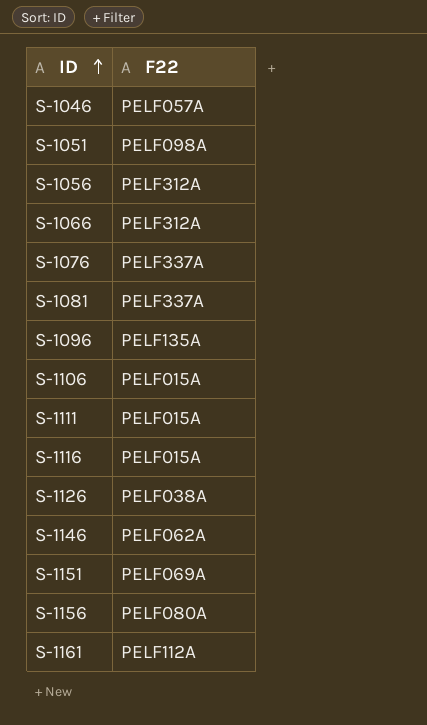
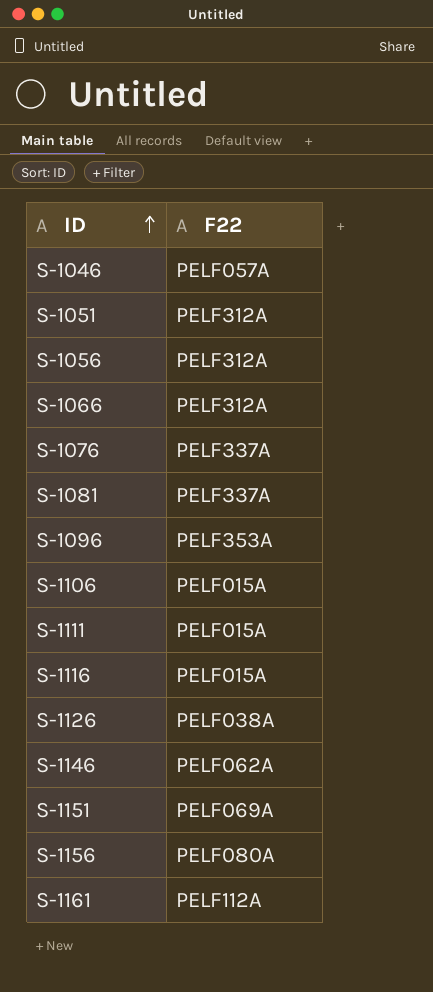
S-1051 | F22: PELF098A -> PELF312A
S-1096 | F22: PELF135A -> PELF353A

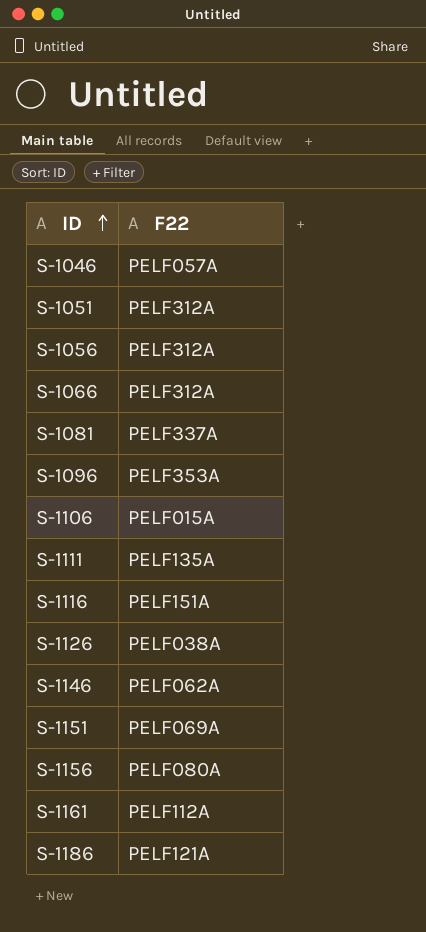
row S-1076: PELF337A -> none
S-1111 | F22: PELF015A -> PELF135A
S-1116 | F22: PELF015A -> PELF151A
row S-1186: none -> PELF121A

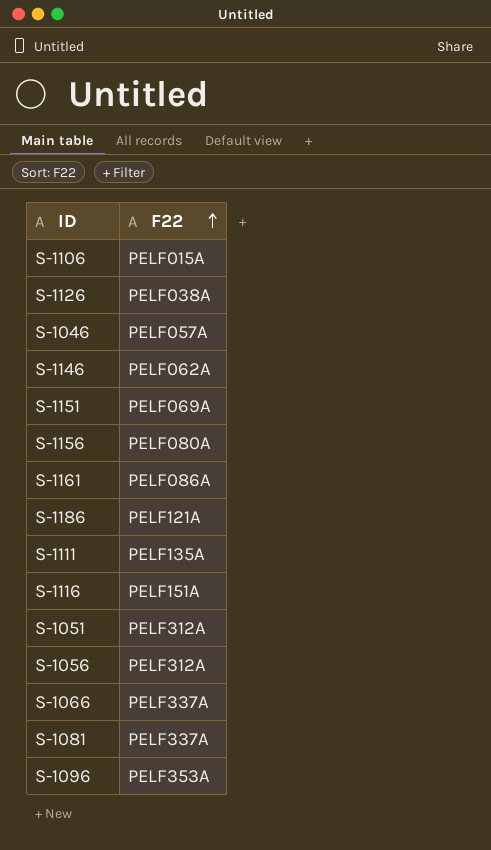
row order: ID ascending -> F22 ascending
S-1161 | F22: PELF112A -> PELF086A
S-1066 | F22: PELF312A -> PELF337A

